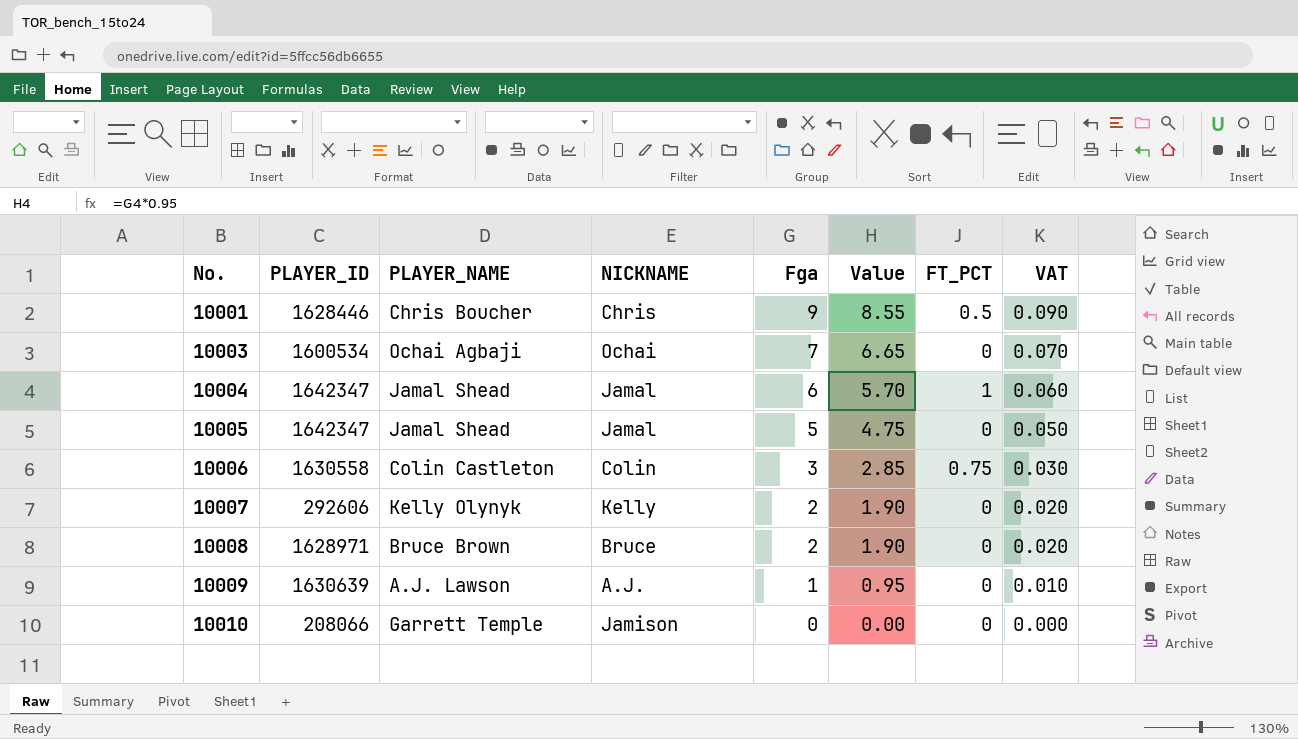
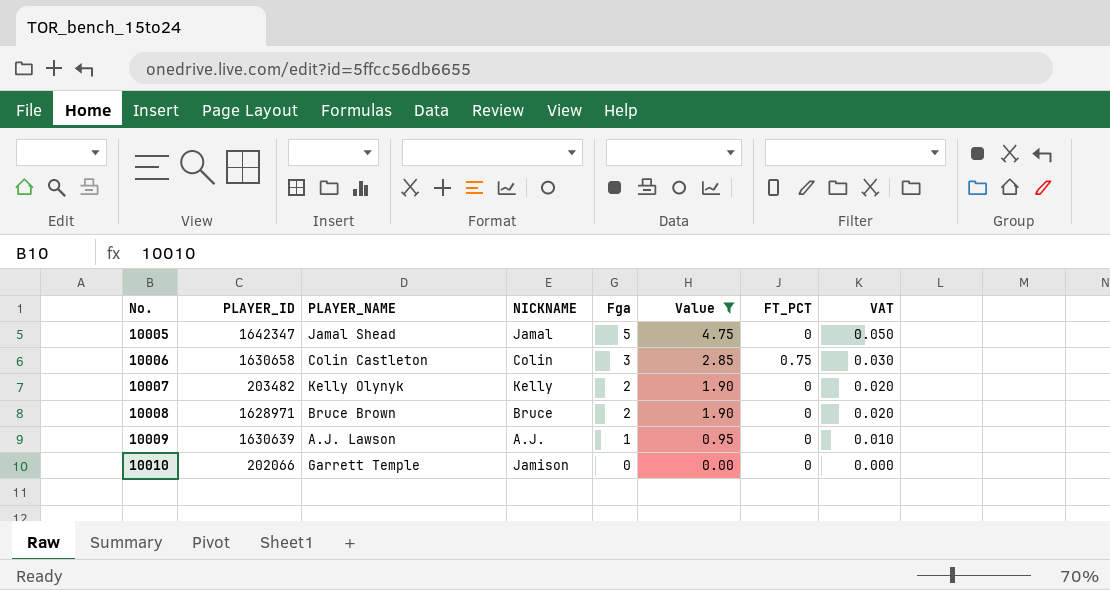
filter: none -> Value <= 4.75
10006 | PLAYER_ID: 1630558 -> 1630658
10007 | PLAYER_ID: 292606 -> 203482
10010 | PLAYER_ID: 208066 -> 202066

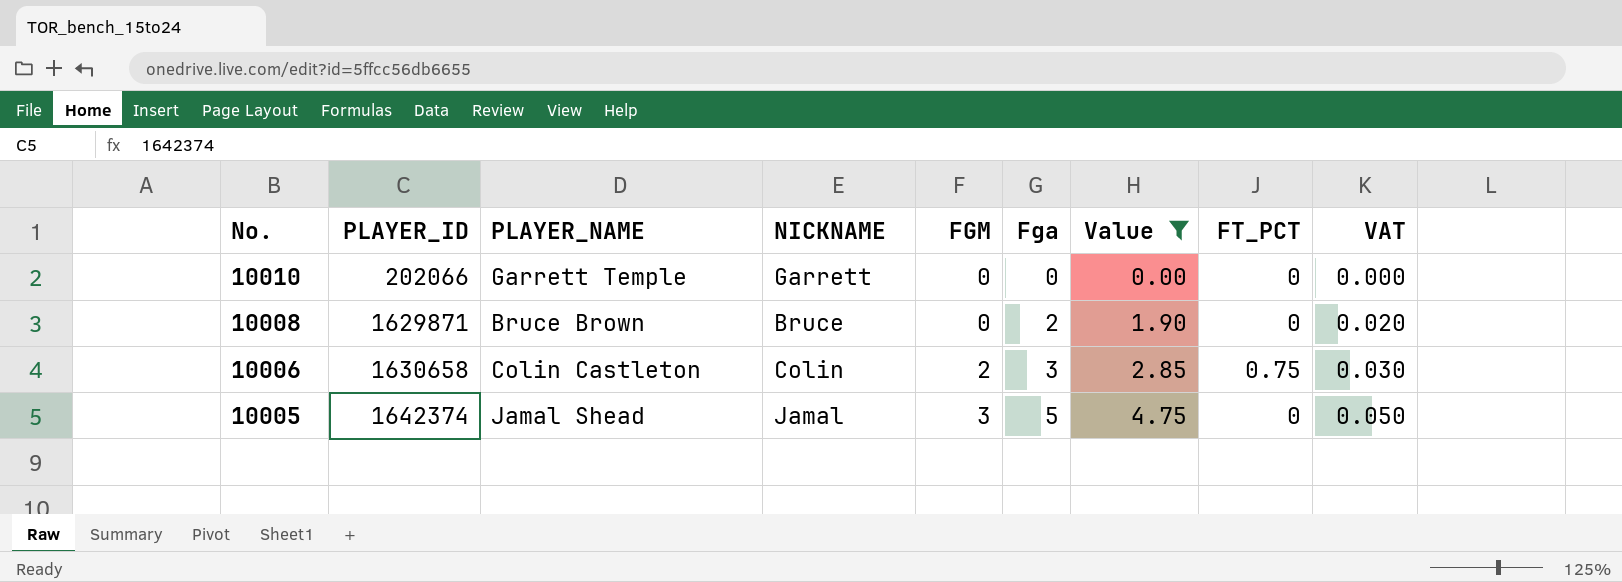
row order: No. ascending -> No. descending
column FGM | position: none -> 5
row 10007: 203482 | Kelly Olynyk | Kelly | 2 | 1.90 | 0 | 0.020 -> none
row 10009: 1630639 | A.J. Lawson | A.J. | 1 | 0.95 | 0 | 0.010 -> none
10010 | NICKNAME: Jamison -> Garrett
10008 | PLAYER_ID: 1628971 -> 1629871
10005 | PLAYER_ID: 1642347 -> 1642374

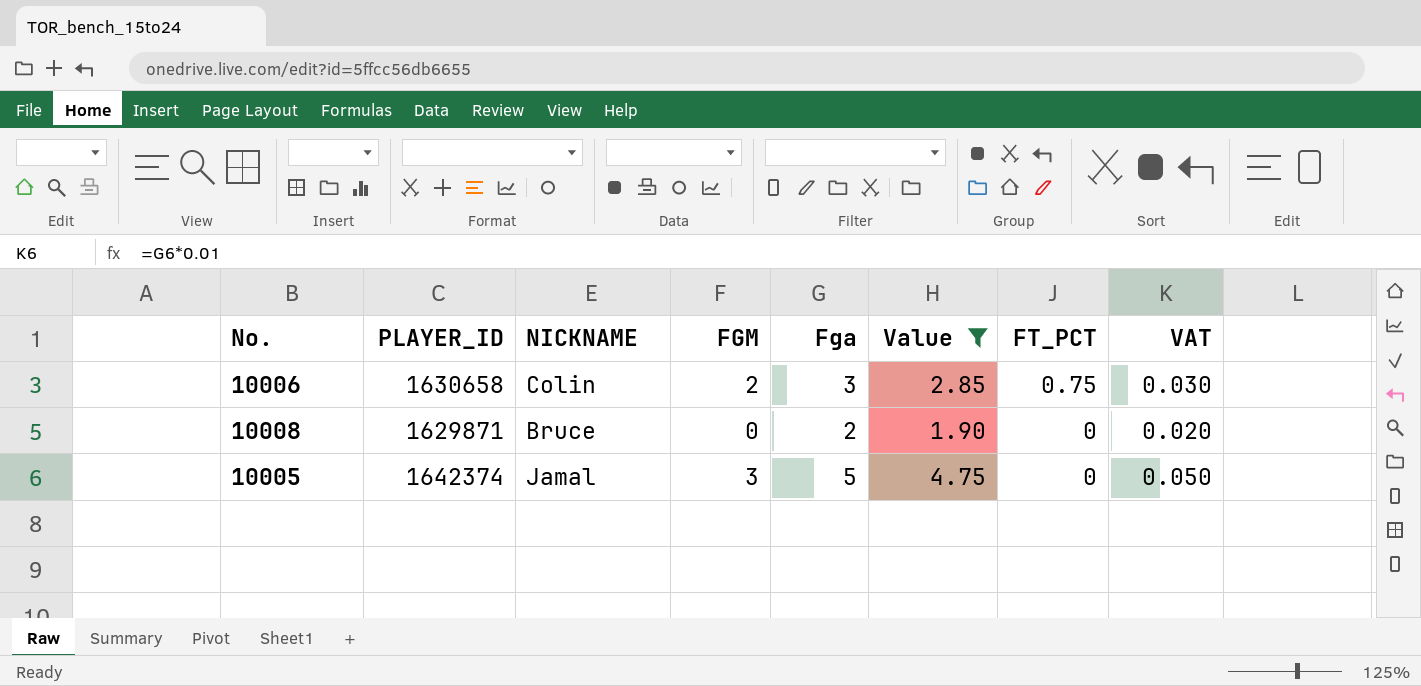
row order: No. descending -> FT_PCT descending
column PLAYER_NAME | position: 3 -> none
row 10010: 202066 | Garrett Temple | Garrett | 0 | 0 | 0.00 | 0 | 0.000 -> none

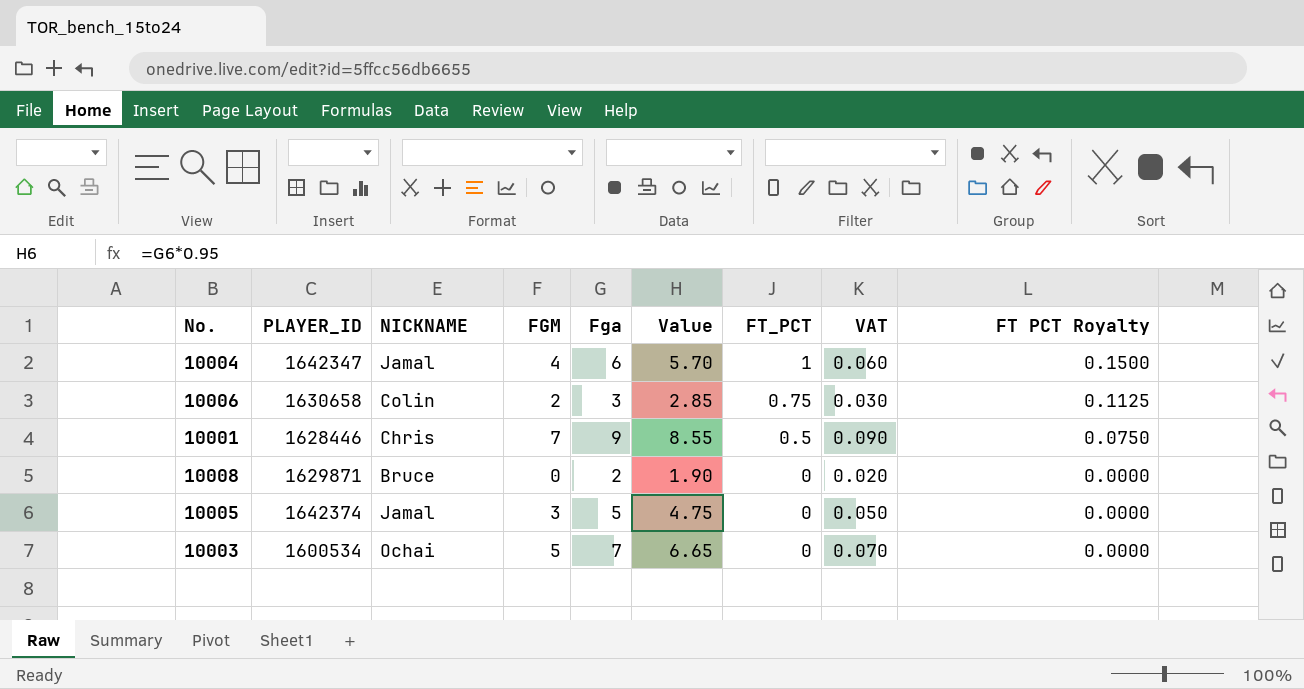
filter: Value <= 4.75 -> none
column FT PCT Royalty | formula: none -> [FT_PCT] * 0.15

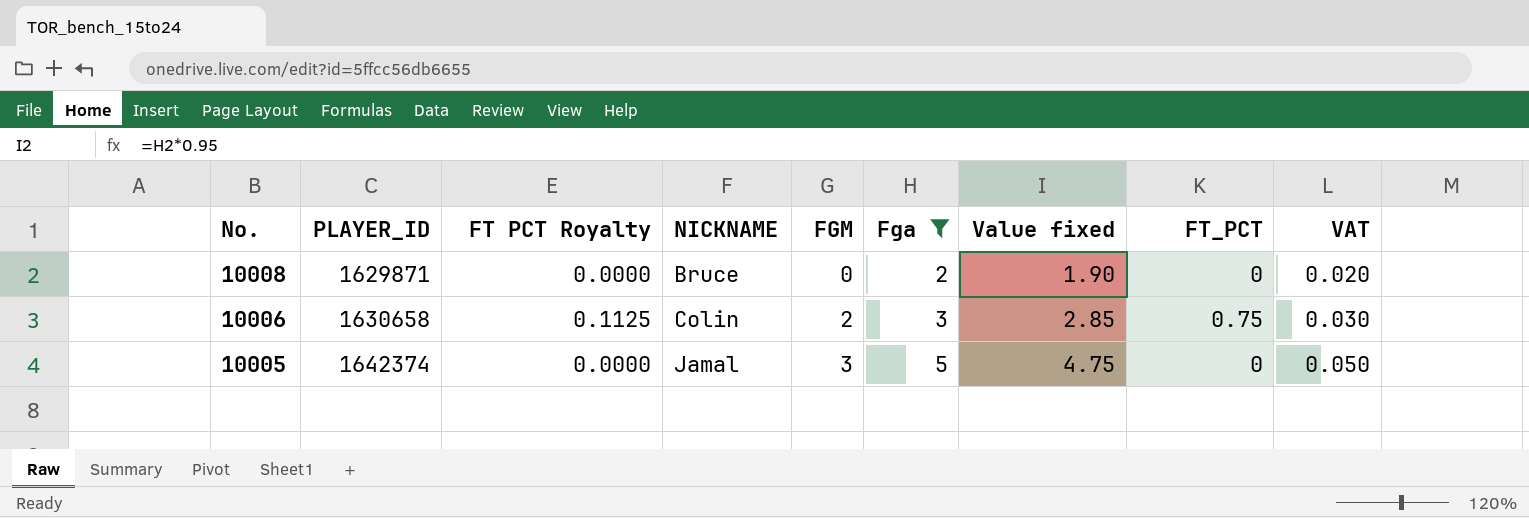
filter: none -> Fga <= 5
row order: FT_PCT descending -> No. descending
column FT PCT Royalty | position: 9 -> 3
column name: Value -> Value fixed

